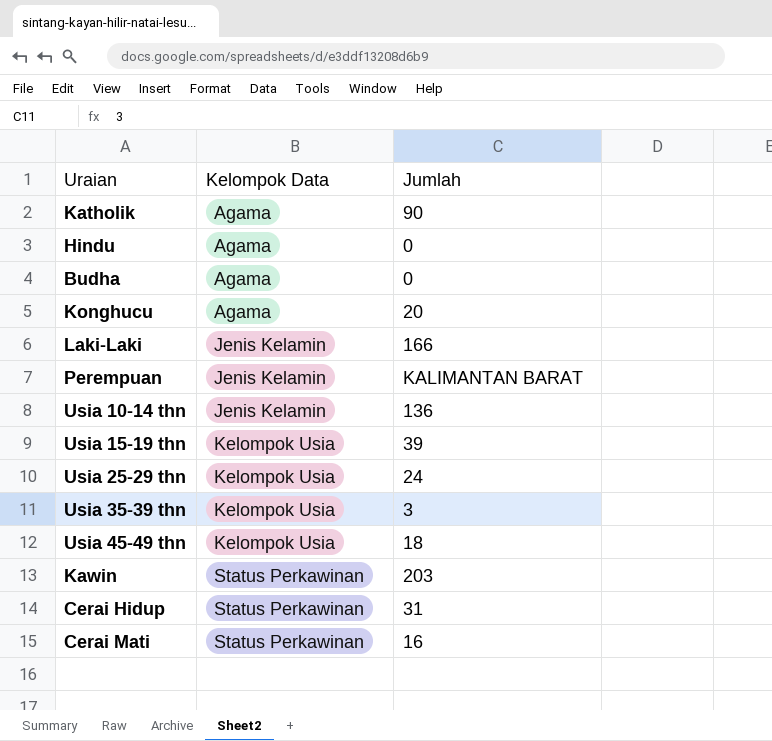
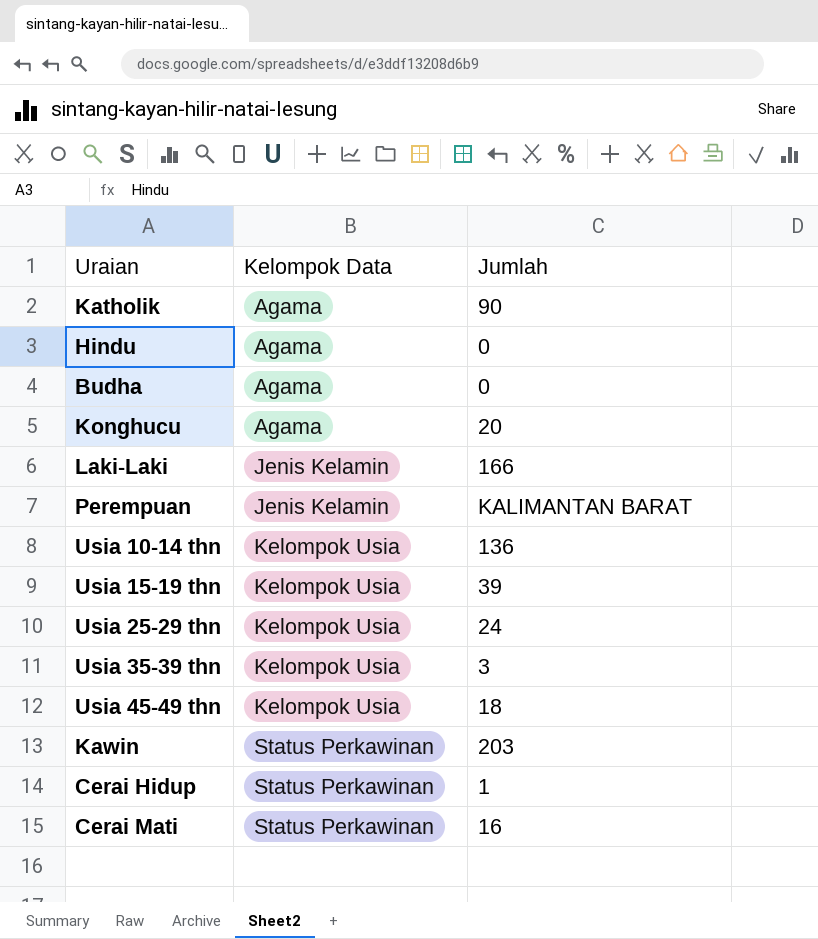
Usia 10-14 thn | Kelompok Data: Jenis Kelamin -> Kelompok Usia
Cerai Hidup | Jumlah: 31 -> 1

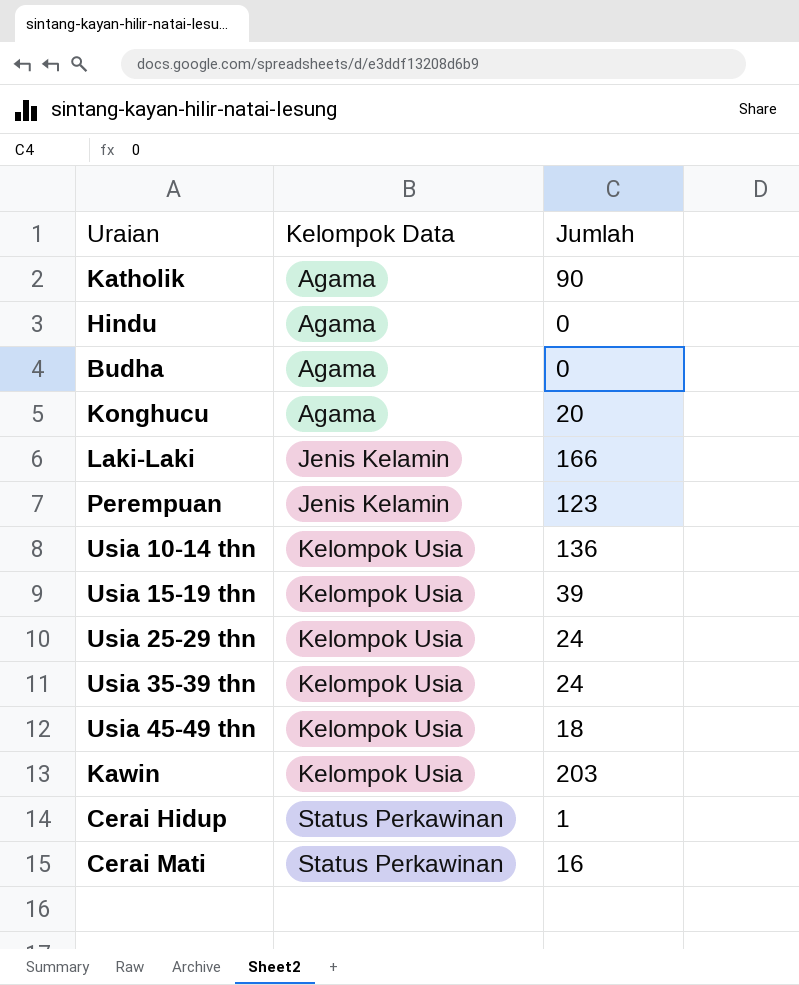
Perempuan | Jumlah: KALIMANTAN BARAT -> 123
Usia 35-39 thn | Jumlah: 3 -> 24
Kawin | Kelompok Data: Status Perkawinan -> Kelompok Usia

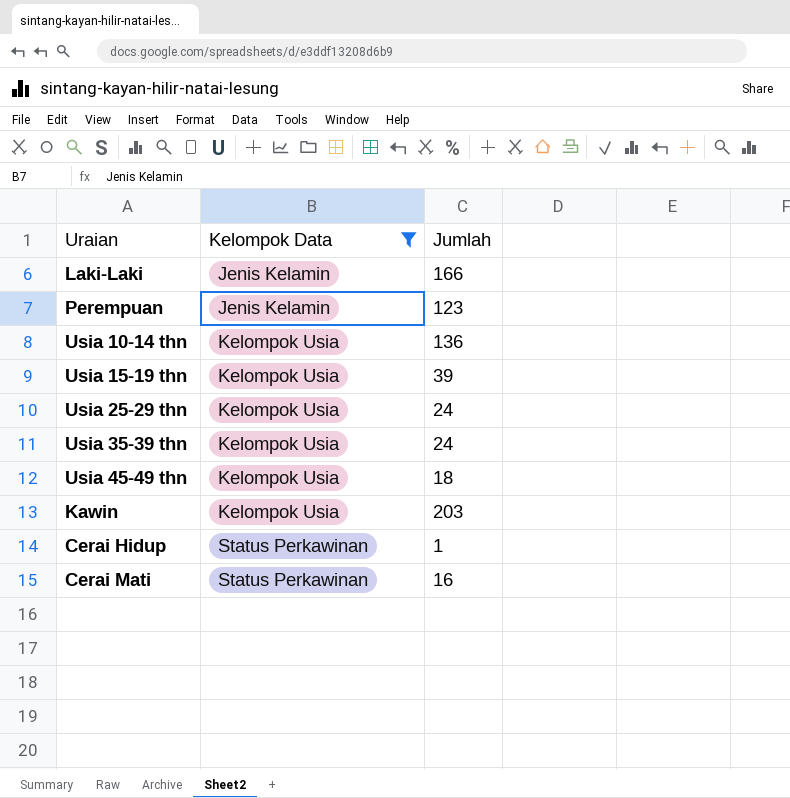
filter: none -> Kelompok Data != Agama

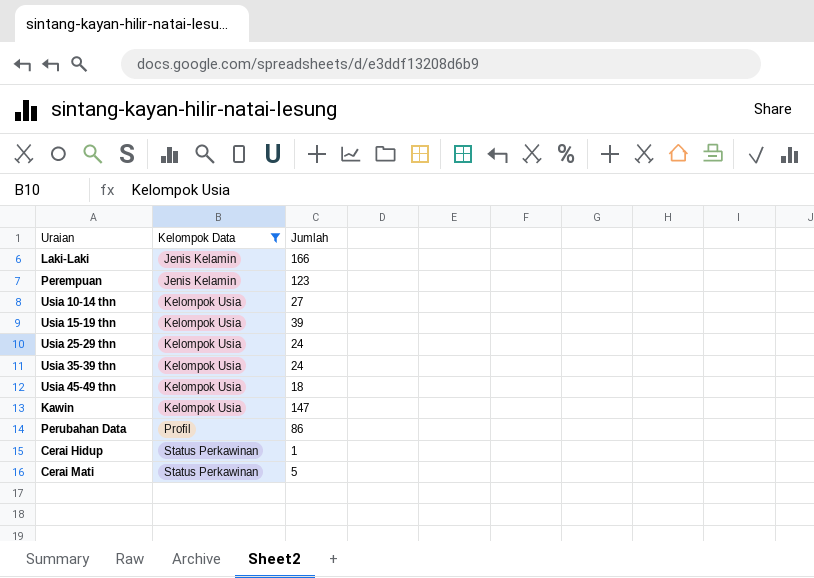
Usia 10-14 thn | Jumlah: 136 -> 27
Kawin | Jumlah: 203 -> 147
row Perubahan Data: none -> Profil | 86
Cerai Mati | Jumlah: 16 -> 5

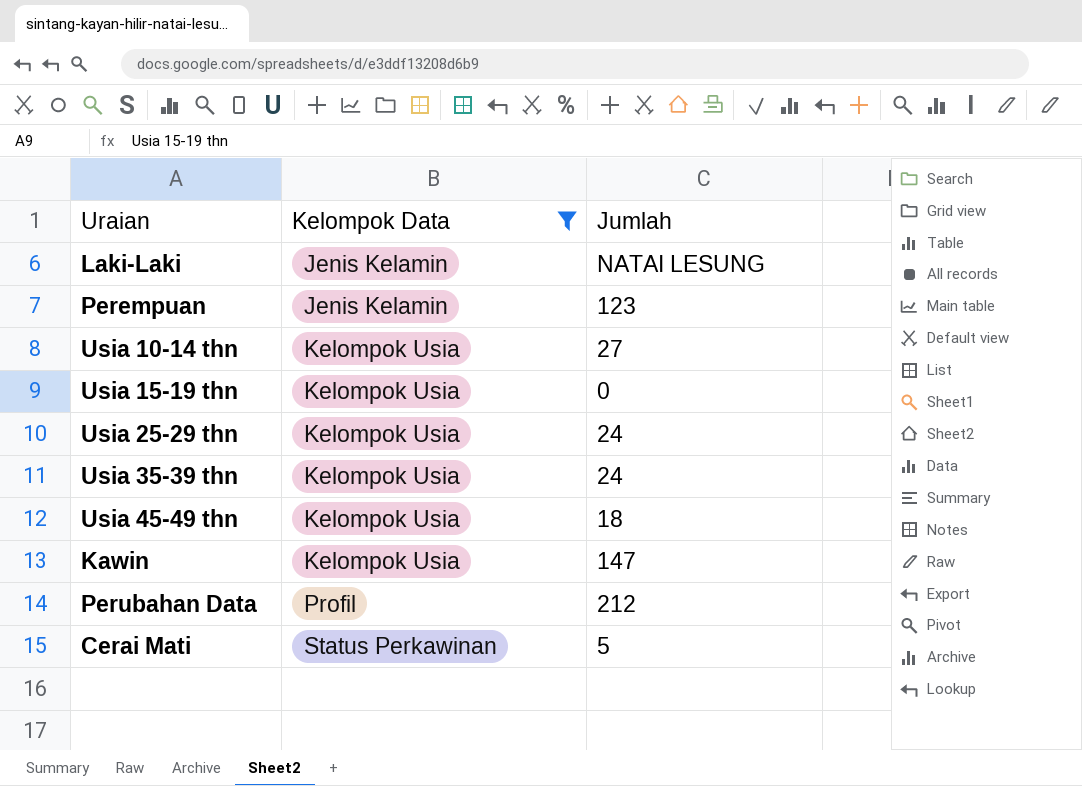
row Cerai Hidup: Status Perkawinan | 1 -> none
Laki-Laki | Jumlah: 166 -> NATAI LESUNG
Usia 15-19 thn | Jumlah: 39 -> 0
Perubahan Data | Jumlah: 86 -> 212

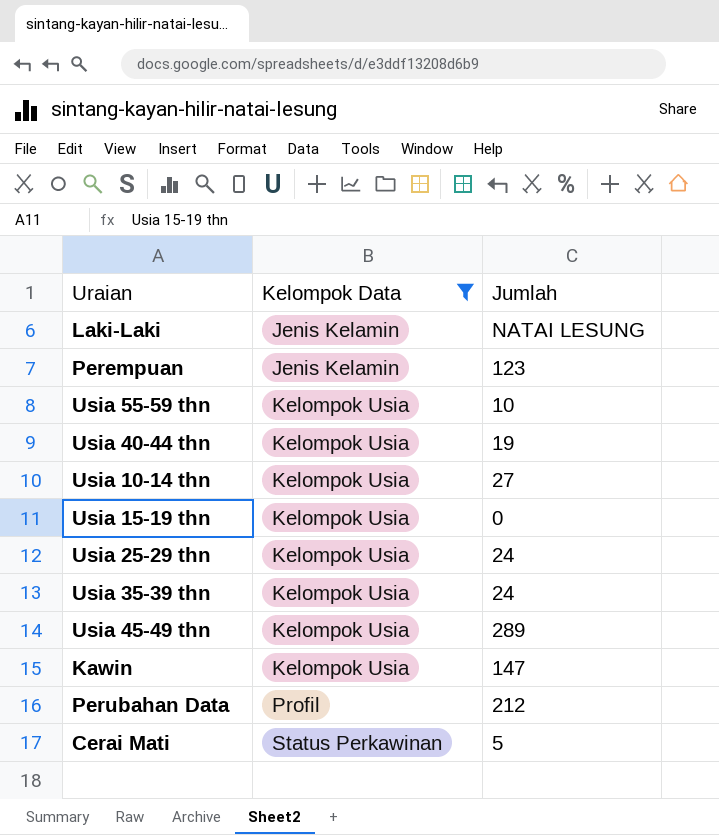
row Usia 55-59 thn: none -> Kelompok Usia | 10
row Usia 40-44 thn: none -> Kelompok Usia | 19
Usia 45-49 thn | Jumlah: 18 -> 289

